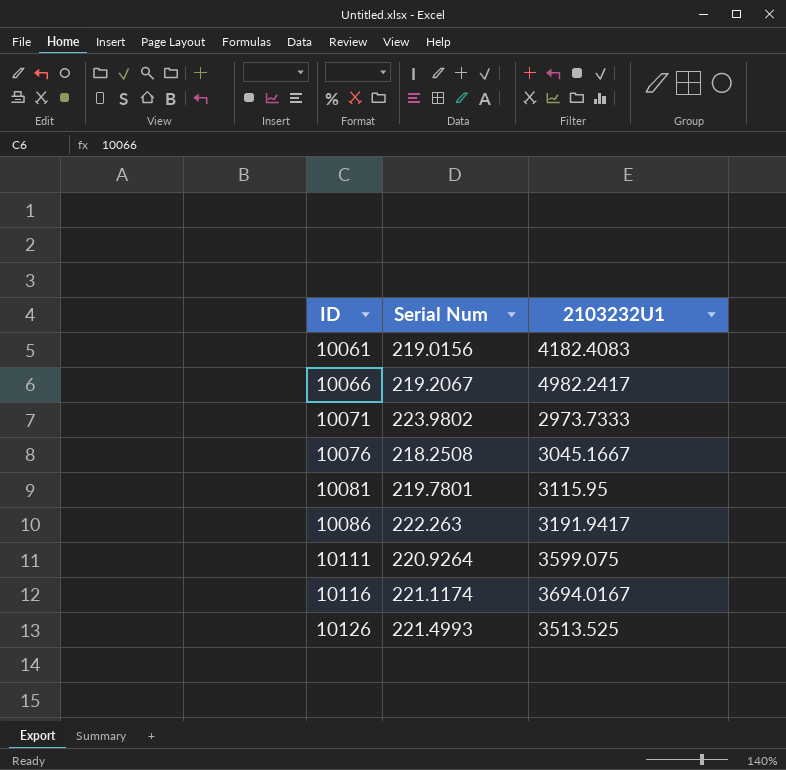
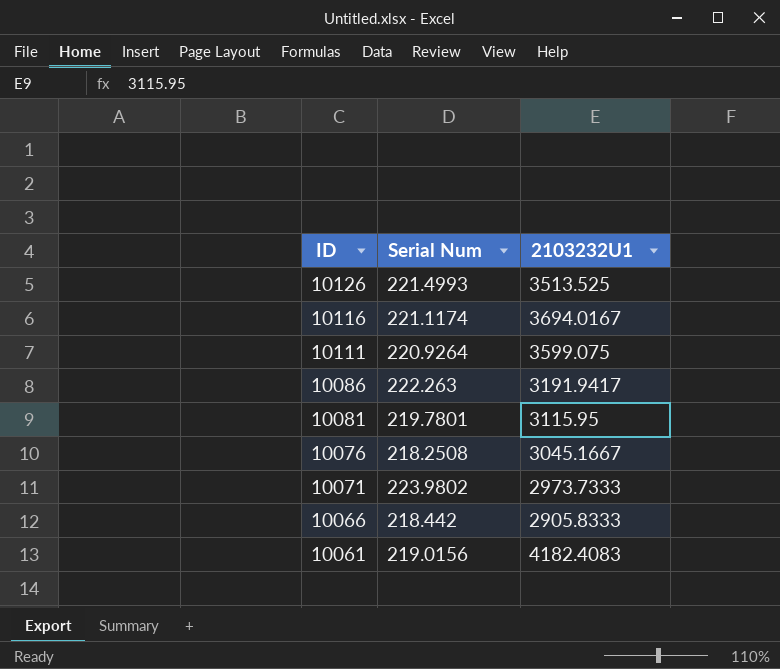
row order: ID ascending -> ID descending
10066 | Serial Num: 219.2067 -> 218.442
10066 | 2103232U1: 4982.2417 -> 2905.8333

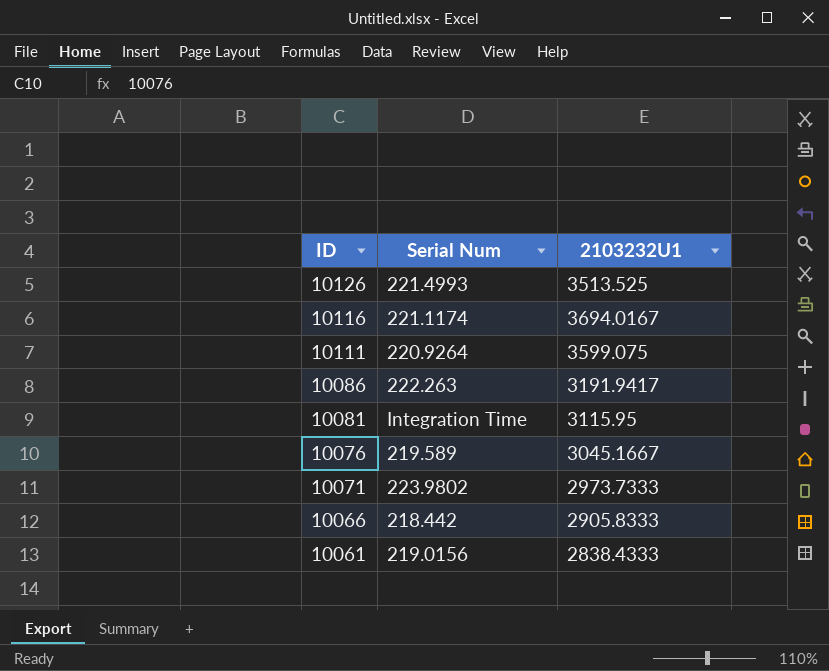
10081 | Serial Num: 219.7801 -> Integration Time
10076 | Serial Num: 218.2508 -> 219.589
10061 | 2103232U1: 4182.4083 -> 2838.4333

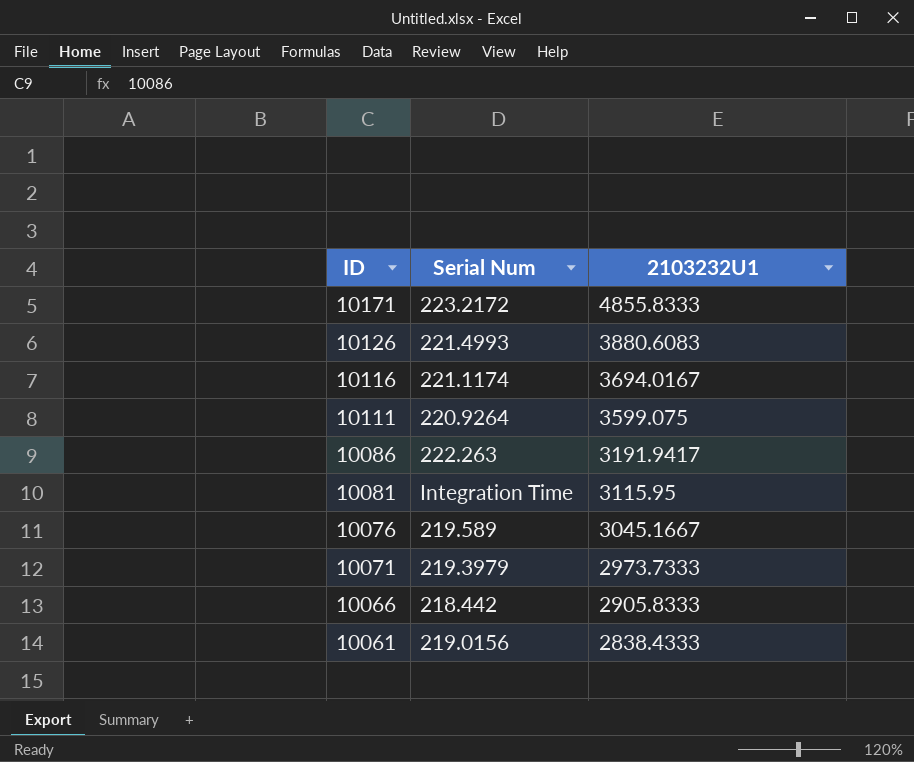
row 10171: none -> 223.2172 | 4855.8333
10126 | 2103232U1: 3513.525 -> 3880.6083
10071 | Serial Num: 223.9802 -> 219.3979

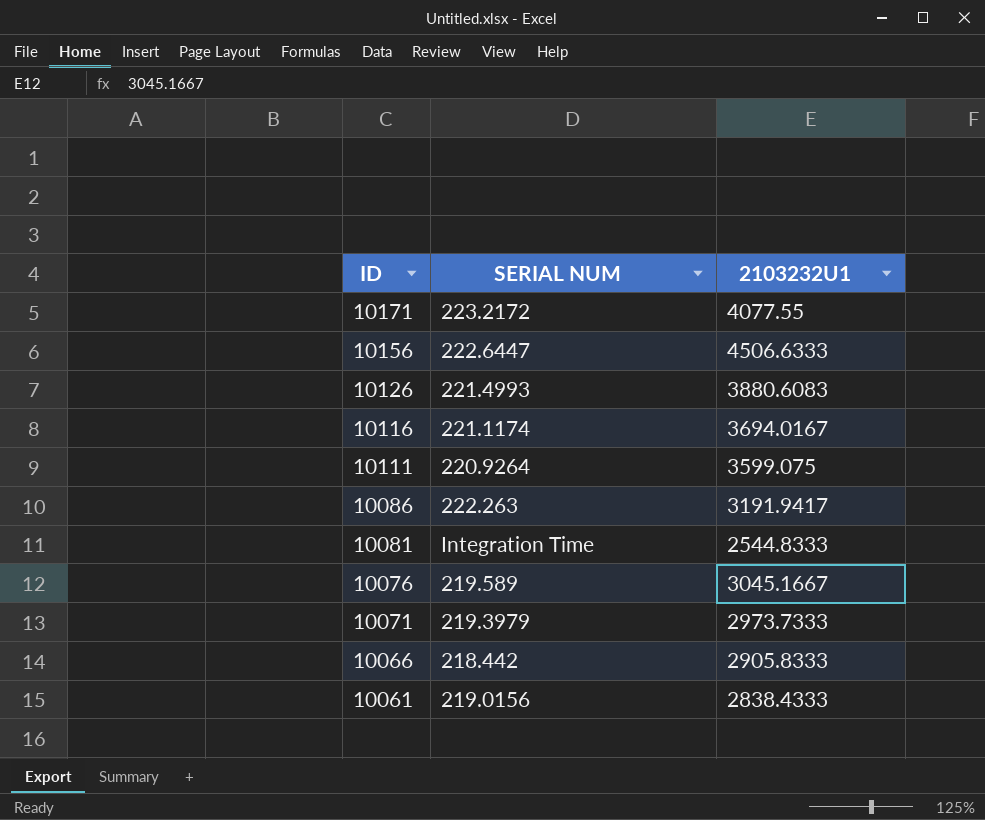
column name: Serial Num -> SERIAL NUM
10171 | 2103232U1: 4855.8333 -> 4077.55
row 10156: none -> 222.6447 | 4506.6333
10081 | 2103232U1: 3115.95 -> 2544.8333

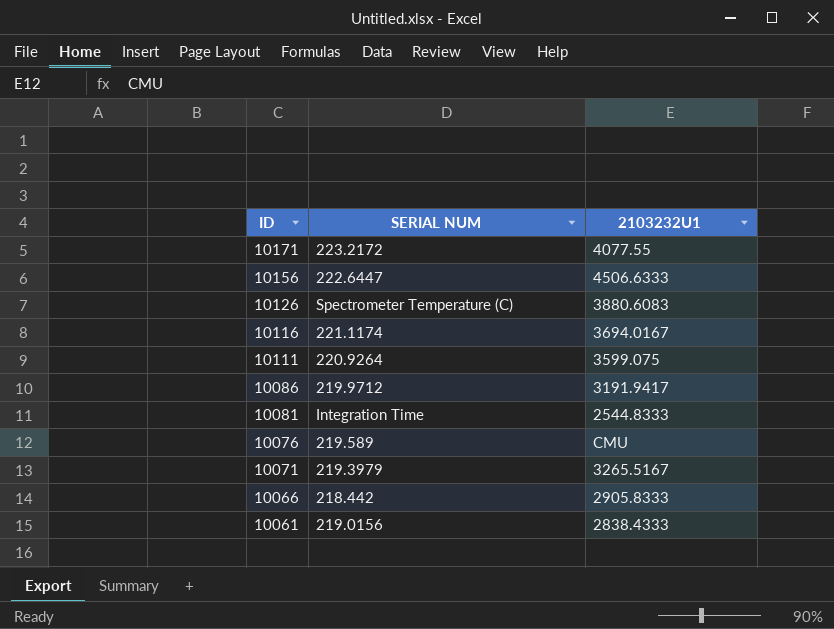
10126 | SERIAL NUM: 221.4993 -> Spectrometer Temperature (C)
10086 | SERIAL NUM: 222.263 -> 219.9712
10076 | 2103232U1: 3045.1667 -> CMU
10071 | 2103232U1: 2973.7333 -> 3265.5167

